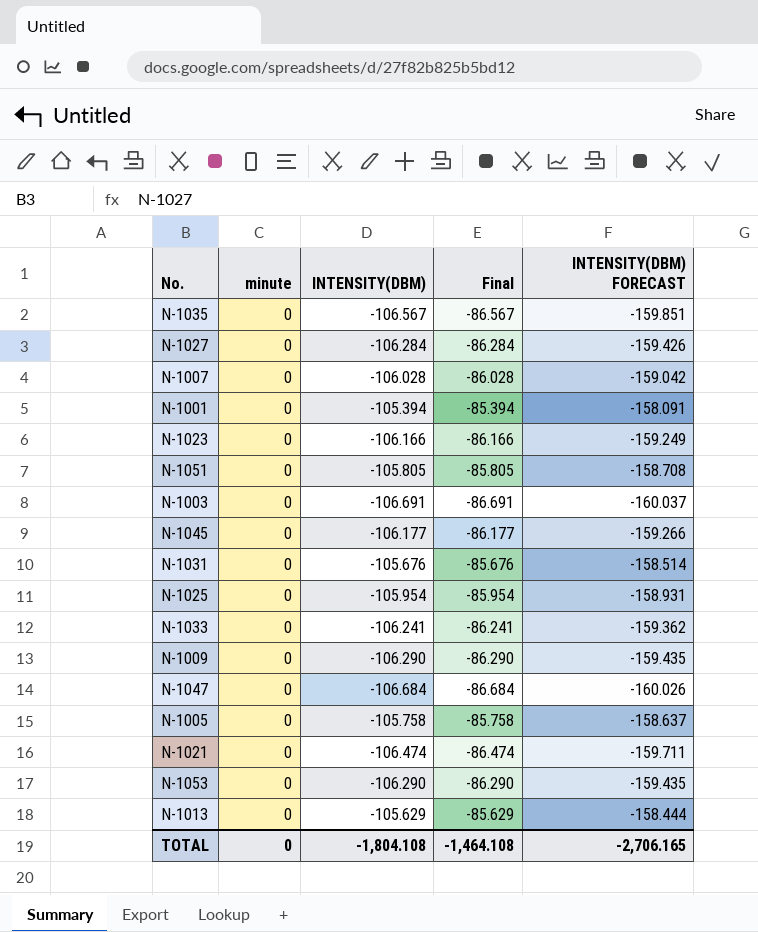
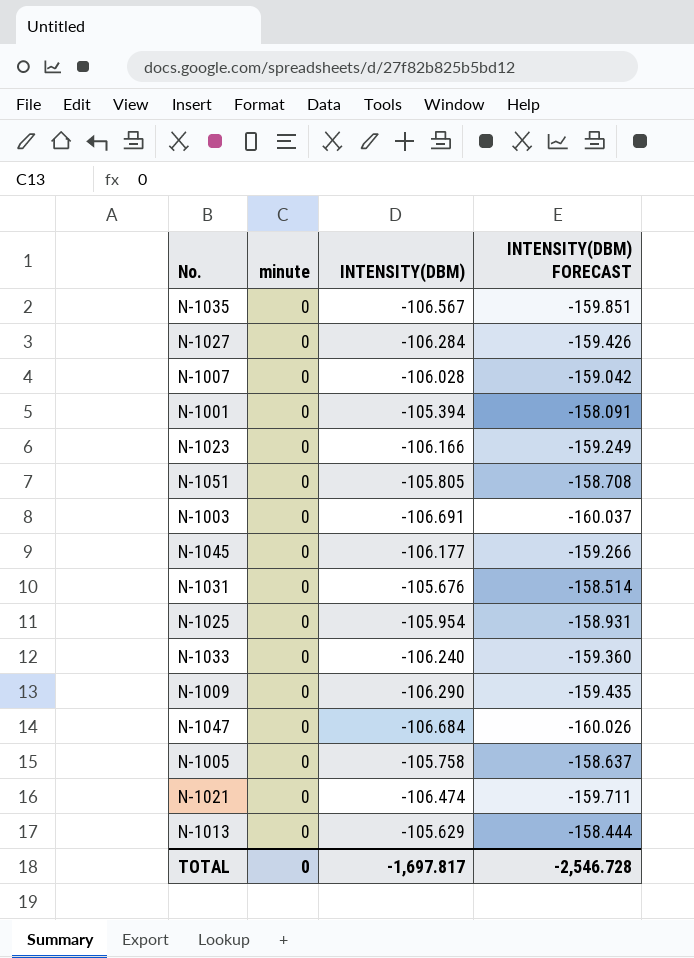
column Final | formula: [INTENSITY(DBM)] + 20 -> none
row N-1053: 0 | -106.290 | -86.290 | -159.435 -> none
N-1033 | INTENSITY(DBM): -106.241 -> -106.240
N-1033 | INTENSITY(DBM) FORECAST: -159.362 -> -159.360
TOTAL | INTENSITY(DBM): -1,804.108 -> -1,697.817
TOTAL | INTENSITY(DBM) FORECAST: -2,706.165 -> -2,546.728

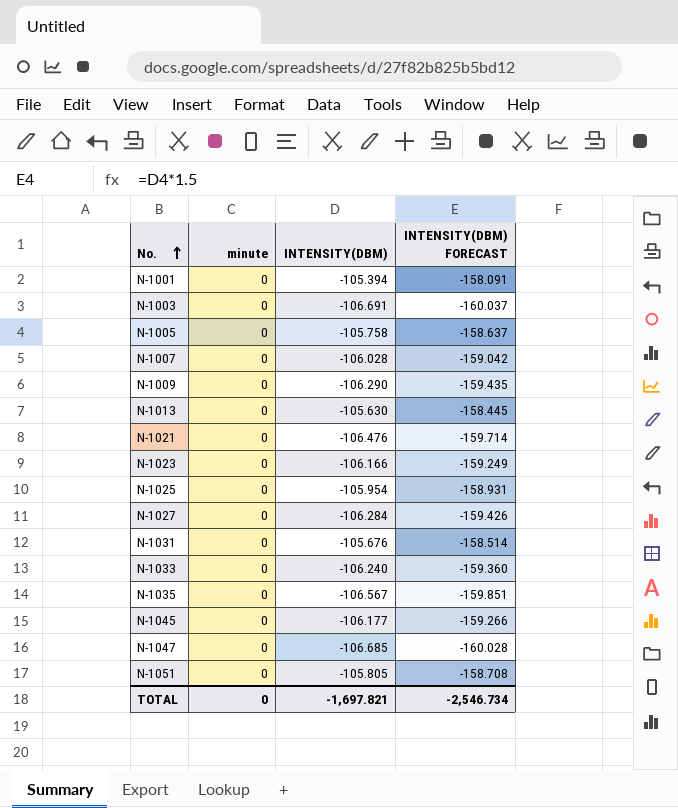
row order: none -> No. ascending
N-1013 | INTENSITY(DBM): -105.629 -> -105.630
N-1013 | INTENSITY(DBM) FORECAST: -158.444 -> -158.445
N-1021 | INTENSITY(DBM): -106.474 -> -106.476
N-1021 | INTENSITY(DBM) FORECAST: -159.711 -> -159.714
N-1047 | INTENSITY(DBM): -106.684 -> -106.685
N-1047 | INTENSITY(DBM) FORECAST: -160.026 -> -160.028
TOTAL | INTENSITY(DBM): -1,697.817 -> -1,697.821
TOTAL | INTENSITY(DBM) FORECAST: -2,546.728 -> -2,546.734

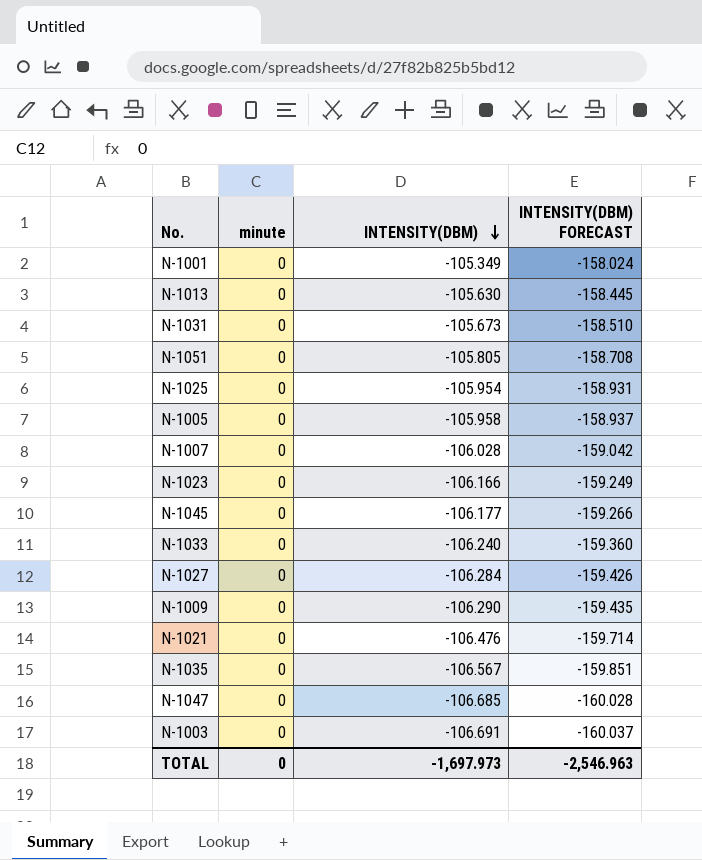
row order: No. ascending -> INTENSITY(DBM) descending
N-1001 | INTENSITY(DBM): -105.394 -> -105.349
N-1001 | INTENSITY(DBM) FORECAST: -158.091 -> -158.024
N-1031 | INTENSITY(DBM): -105.676 -> -105.673
N-1031 | INTENSITY(DBM) FORECAST: -158.514 -> -158.510
N-1005 | INTENSITY(DBM): -105.758 -> -105.958
N-1005 | INTENSITY(DBM) FORECAST: -158.637 -> -158.937
TOTAL | INTENSITY(DBM): -1,697.821 -> -1,697.973
TOTAL | INTENSITY(DBM) FORECAST: -2,546.734 -> -2,546.963

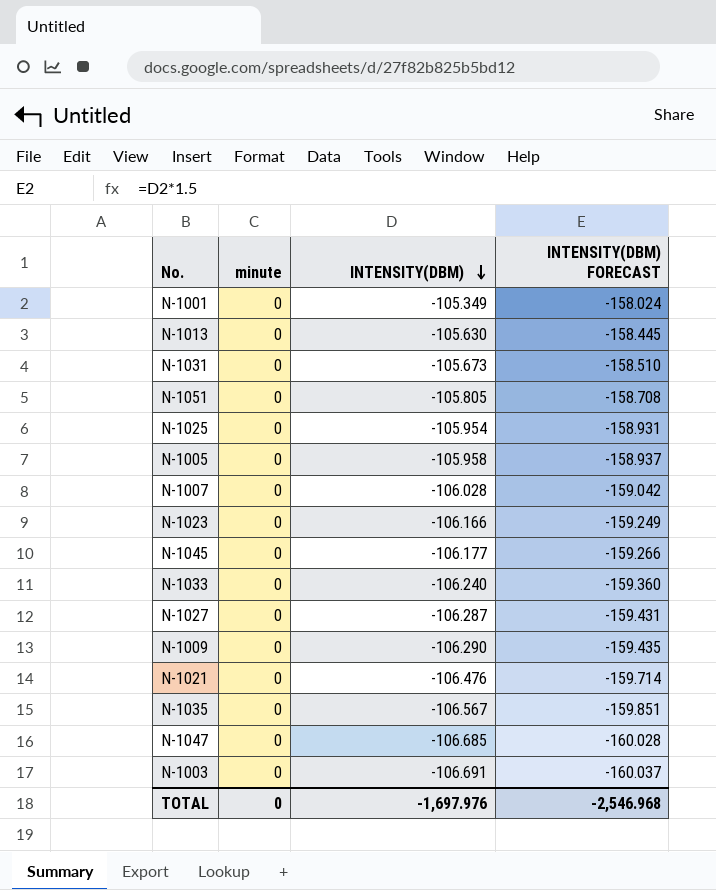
N-1027 | INTENSITY(DBM): -106.284 -> -106.287
N-1027 | INTENSITY(DBM) FORECAST: -159.426 -> -159.431
TOTAL | INTENSITY(DBM): -1,697.973 -> -1,697.976
TOTAL | INTENSITY(DBM) FORECAST: -2,546.963 -> -2,546.968

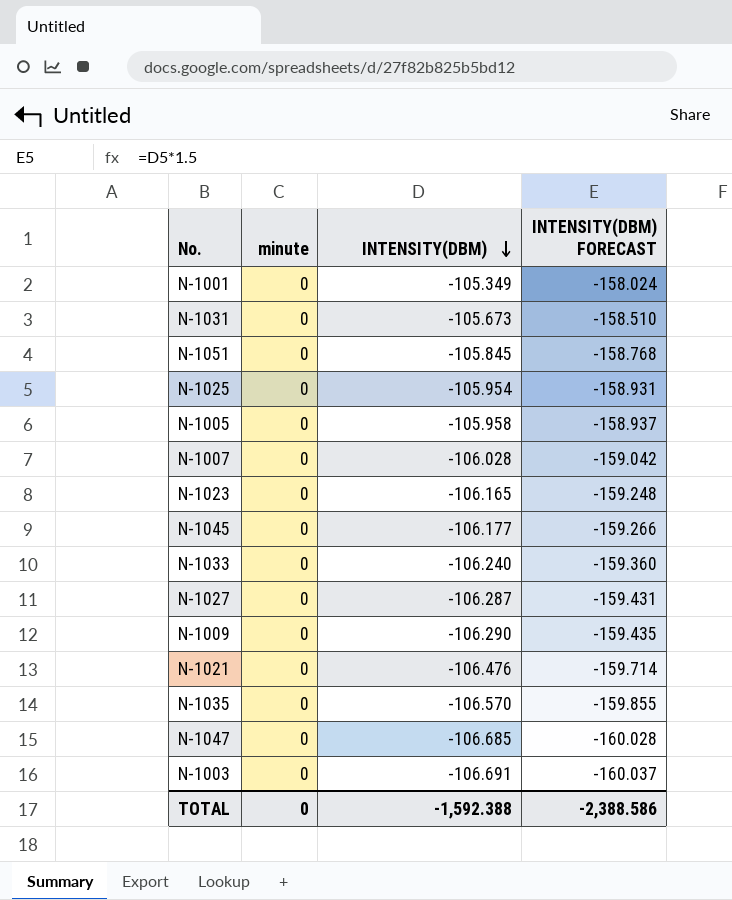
row N-1013: 0 | -105.630 | -158.445 -> none
N-1051 | INTENSITY(DBM): -105.805 -> -105.845
N-1051 | INTENSITY(DBM) FORECAST: -158.708 -> -158.768
N-1023 | INTENSITY(DBM): -106.166 -> -106.165
N-1023 | INTENSITY(DBM) FORECAST: -159.249 -> -159.248
N-1035 | INTENSITY(DBM): -106.567 -> -106.570
N-1035 | INTENSITY(DBM) FORECAST: -159.851 -> -159.855
TOTAL | INTENSITY(DBM): -1,697.976 -> -1,592.388
TOTAL | INTENSITY(DBM) FORECAST: -2,546.968 -> -2,388.586

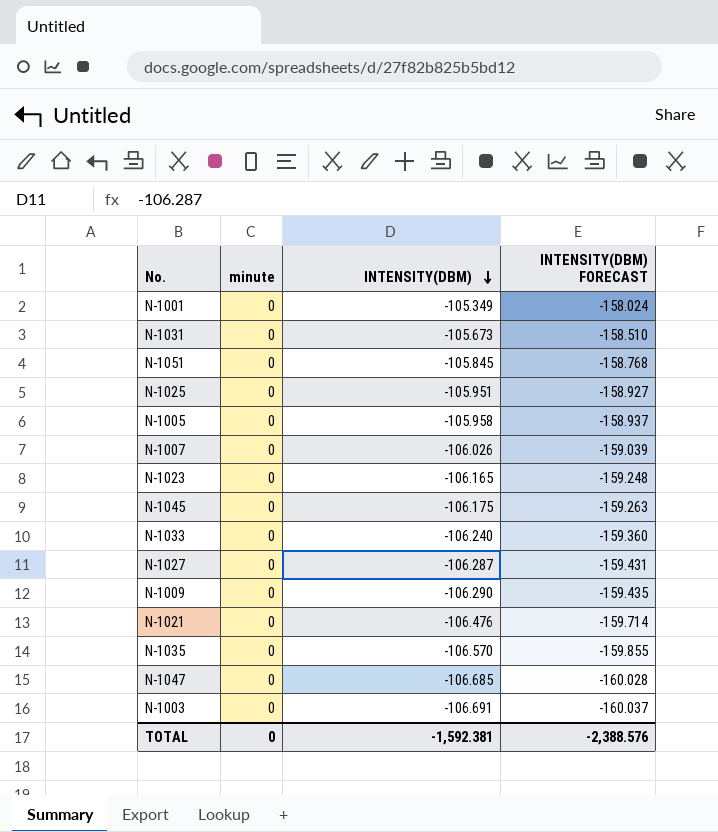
N-1025 | INTENSITY(DBM): -105.954 -> -105.951
N-1025 | INTENSITY(DBM) FORECAST: -158.931 -> -158.927
N-1007 | INTENSITY(DBM): -106.028 -> -106.026
N-1007 | INTENSITY(DBM) FORECAST: -159.042 -> -159.039
N-1045 | INTENSITY(DBM): -106.177 -> -106.175
N-1045 | INTENSITY(DBM) FORECAST: -159.266 -> -159.263
TOTAL | INTENSITY(DBM): -1,592.388 -> -1,592.381
TOTAL | INTENSITY(DBM) FORECAST: -2,388.586 -> -2,388.576

